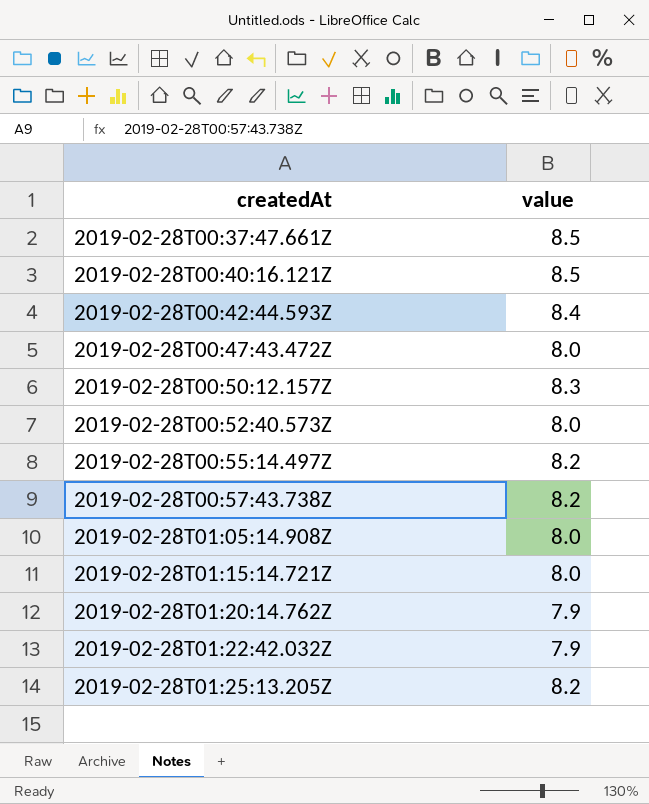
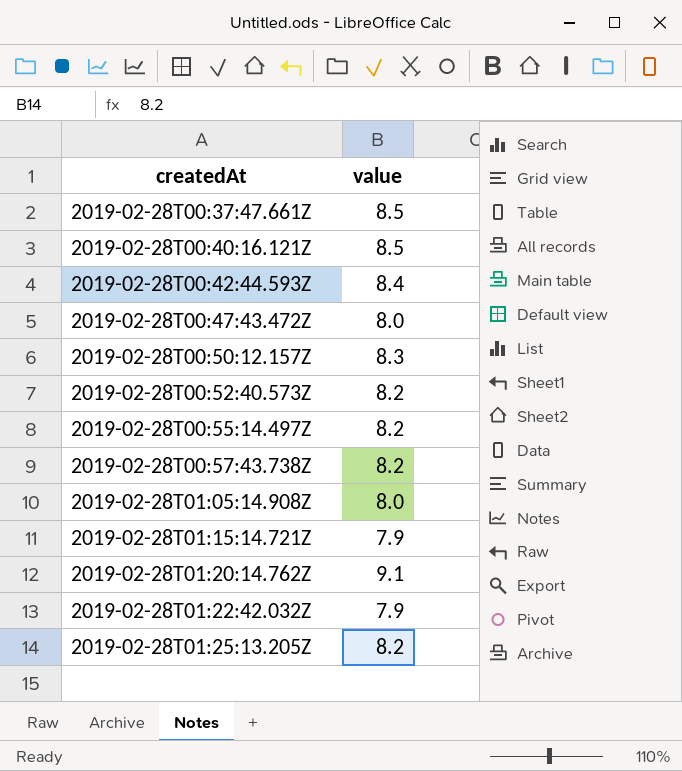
2019-02-28T00:52:40.573Z | value: 8.0 -> 8.2
2019-02-28T01:15:14.721Z | value: 8.0 -> 7.9
2019-02-28T01:20:14.762Z | value: 7.9 -> 9.1

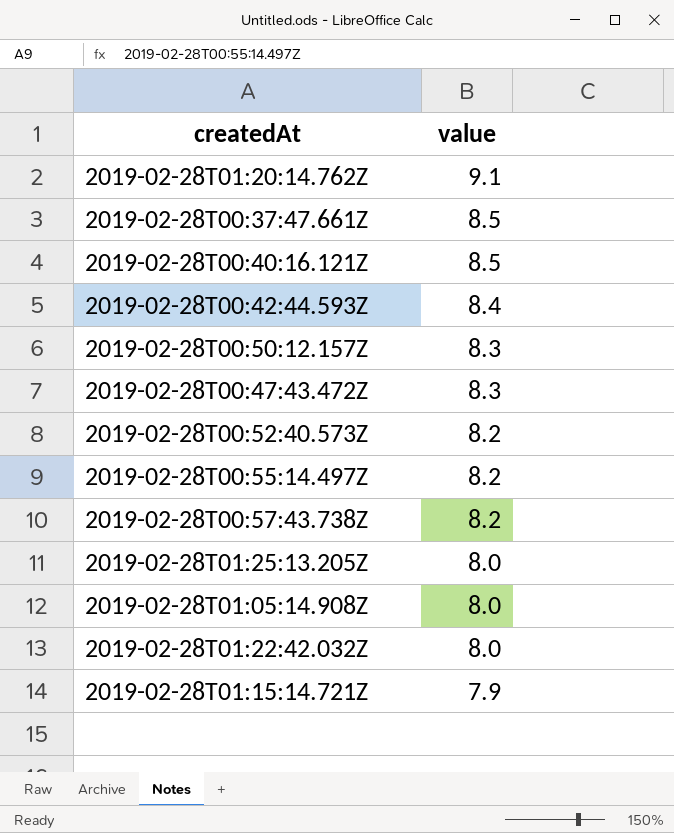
row order: createdAt ascending -> value descending
2019-02-28T00:47:43.472Z | value: 8.0 -> 8.3
2019-02-28T01:25:13.205Z | value: 8.2 -> 8.0
2019-02-28T01:22:42.032Z | value: 7.9 -> 8.0

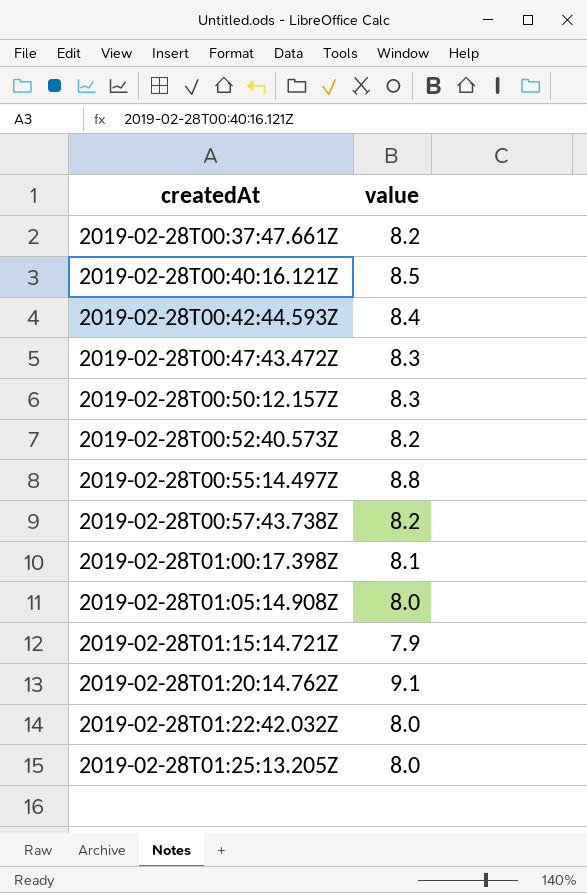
row order: value descending -> createdAt ascending
2019-02-28T00:37:47.661Z | value: 8.5 -> 8.2
2019-02-28T00:55:14.497Z | value: 8.2 -> 8.8
row 2019-02-28T01:00:17.398Z: none -> 8.1

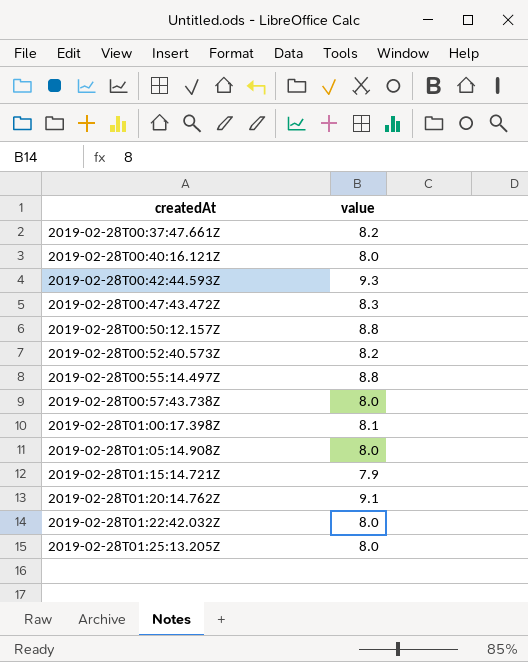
2019-02-28T00:40:16.121Z | value: 8.5 -> 8.0
2019-02-28T00:42:44.593Z | value: 8.4 -> 9.3
2019-02-28T00:50:12.157Z | value: 8.3 -> 8.8
2019-02-28T00:57:43.738Z | value: 8.2 -> 8.0

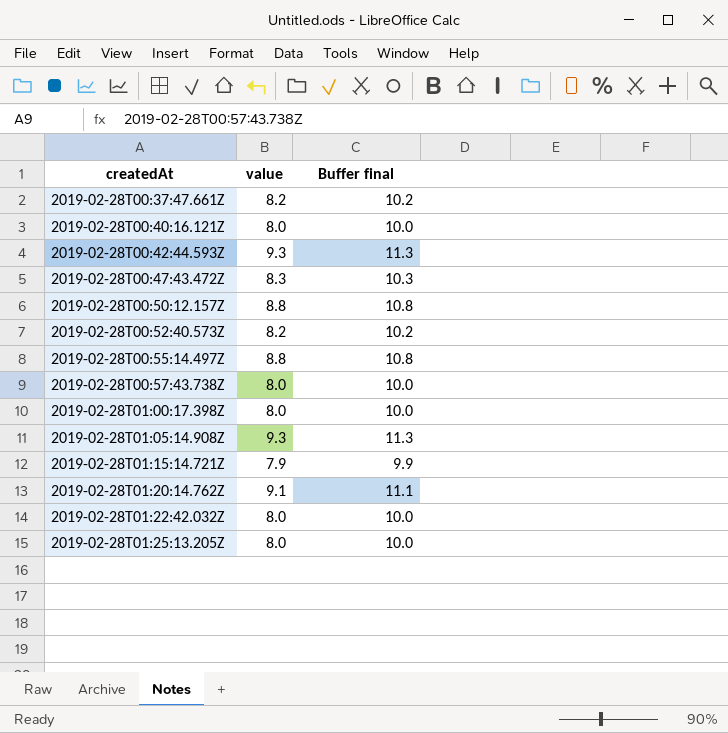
column Buffer final | formula: none -> [value] + 2
2019-02-28T01:00:17.398Z | value: 8.1 -> 8.0
2019-02-28T01:05:14.908Z | value: 8.0 -> 9.3

